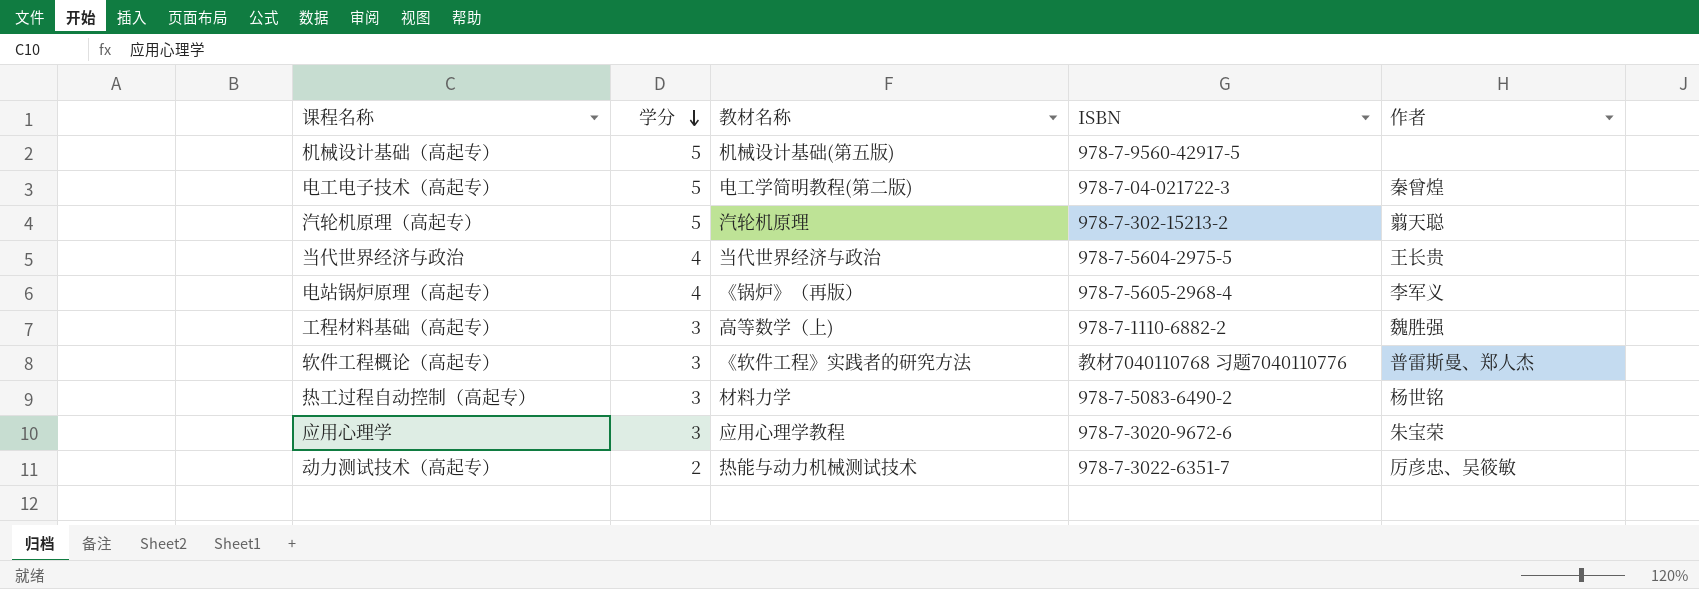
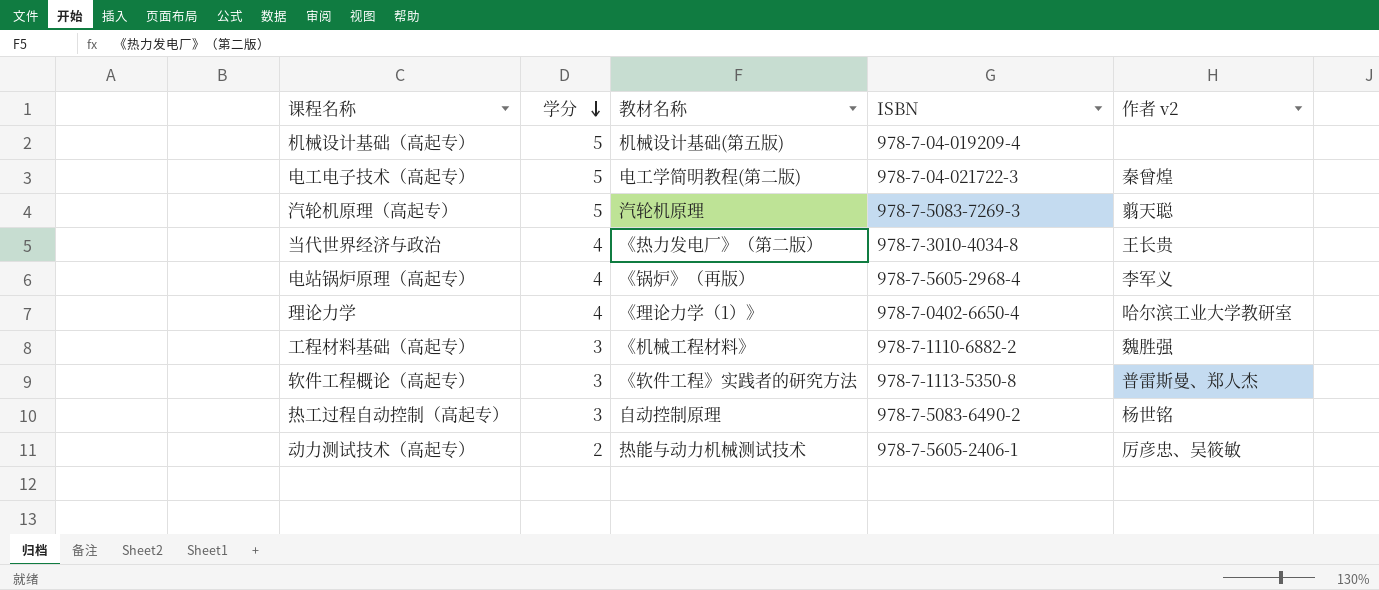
column name: 作者 -> 作者 v2
row 应用心理学: 3 | 应用心理学教程 | 978-7-3020-9672-6 | 朱宝荣 -> none
机械设计基础（高起专） | ISBN: 978-7-9560-42917-5 -> 978-7-04-019209-4
汽轮机原理（高起专） | ISBN: 978-7-302-15213-2 -> 978-7-5083-7269-3
当代世界经济与政治 | 教材名称: 当代世界经济与政治 -> 《热力发电厂》（第二版）
当代世界经济与政治 | ISBN: 978-7-5604-2975-5 -> 978-7-3010-4034-8
row 理论力学: none -> 4 | 《理论力学（1）》 | 978-7-0402-6650-4 | 哈尔滨工业大学教研室
工程材料基础（高起专） | 教材名称: 高等数学（上) -> 《机械工程材料》
软件工程概论（高起专） | ISBN: 教材7040110768 习题7040110776 -> 978-7-1113-5350-8
热工过程自动控制（高起专） | 教材名称: 材料力学 -> 自动控制原理
动力测试技术（高起专） | ISBN: 978-7-3022-6351-7 -> 978-7-5605-2406-1

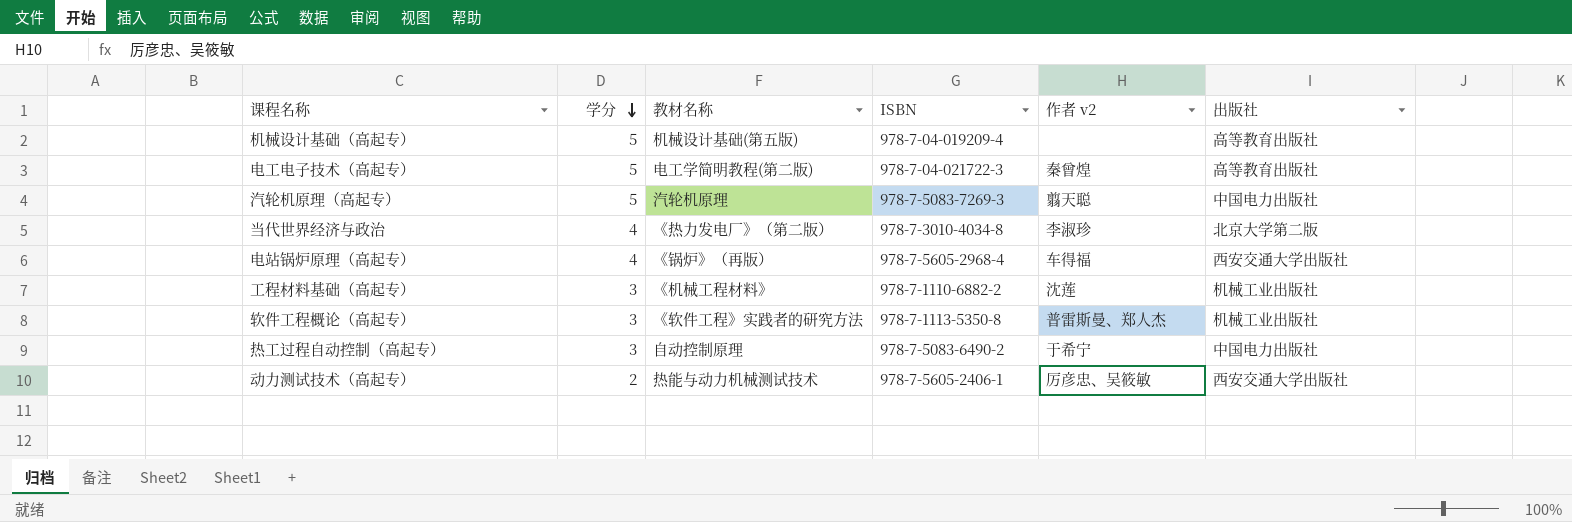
column 出版社 | position: none -> 6
row 理论力学: 4 | 《理论力学（1）》 | 978-7-0402-6650-4 | 哈尔滨工业大学教研室 -> none
当代世界经济与政治 | 作者 v2: 王长贵 -> 李淑珍
电站锅炉原理（高起专） | 作者 v2: 李军义 -> 车得福
工程材料基础（高起专） | 作者 v2: 魏胜强 -> 沈莲
热工过程自动控制（高起专） | 作者 v2: 杨世铭 -> 于希宁

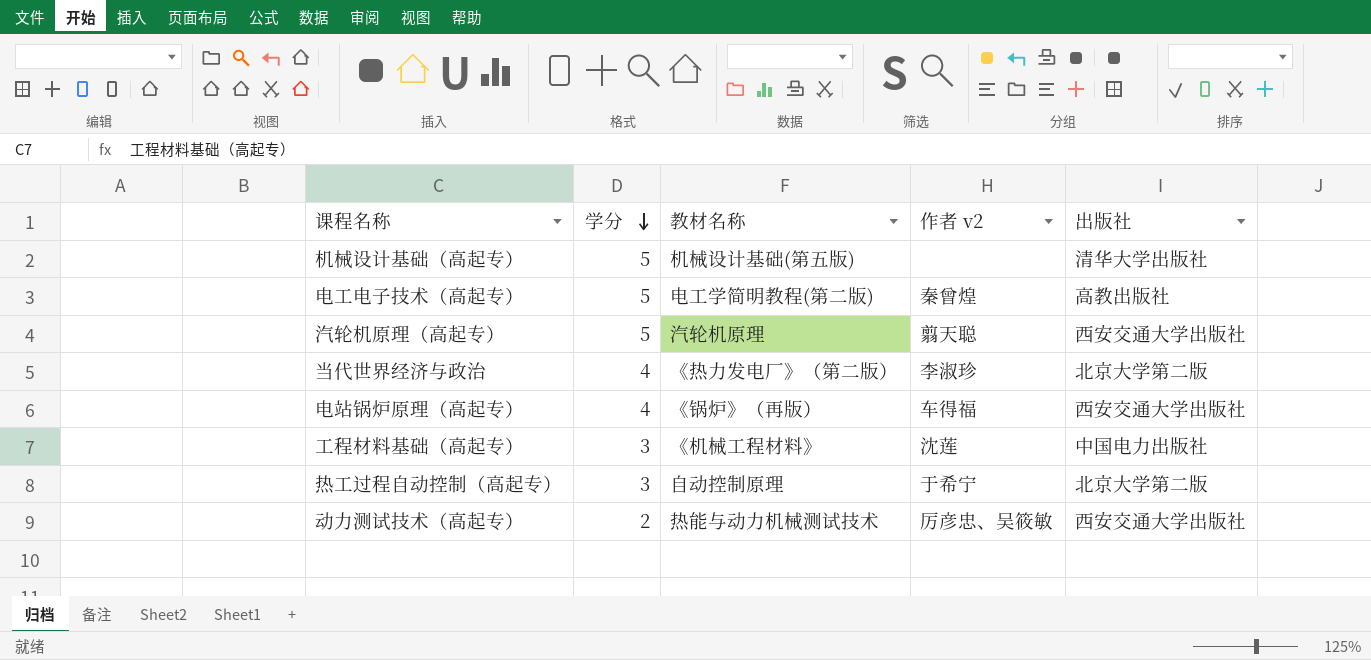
column ISBN | position: 4 -> none
row 软件工程概论（高起专）: 3 | 《软件工程》实践者的研究方法 | 978-7-1113-5350-8 | 普雷斯曼、郑人杰 | 机械工业出版社 -> none
机械设计基础（高起专） | 出版社: 高等教育出版社 -> 清华大学出版社
电工电子技术（高起专） | 出版社: 高等教育出版社 -> 高教出版社
汽轮机原理（高起专） | 出版社: 中国电力出版社 -> 西安交通大学出版社
工程材料基础（高起专） | 出版社: 机械工业出版社 -> 中国电力出版社
热工过程自动控制（高起专） | 出版社: 中国电力出版社 -> 北京大学第二版

